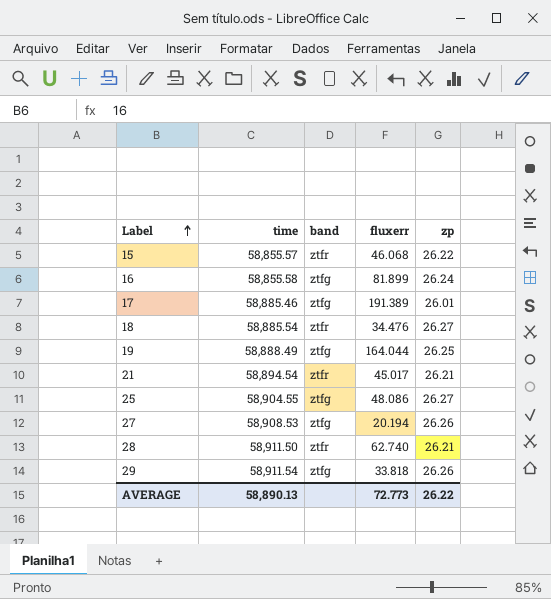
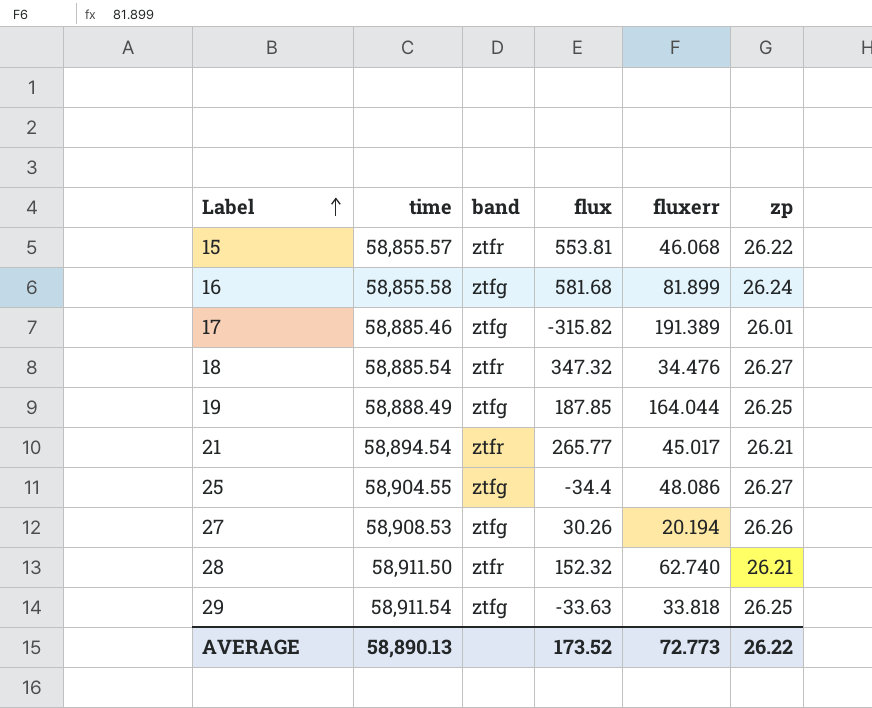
column flux | position: none -> 4
29 | zp: 26.26 -> 26.25

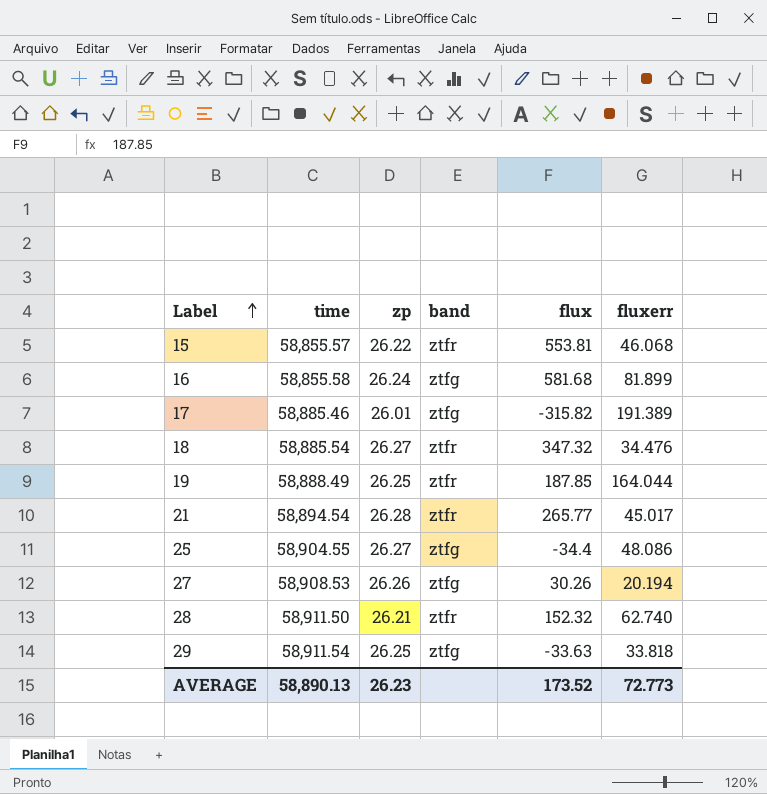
column zp | position: 6 -> 3
19 | band: ztfg -> ztfr
21 | zp: 26.21 -> 26.28
AVERAGE | zp: 26.22 -> 26.23

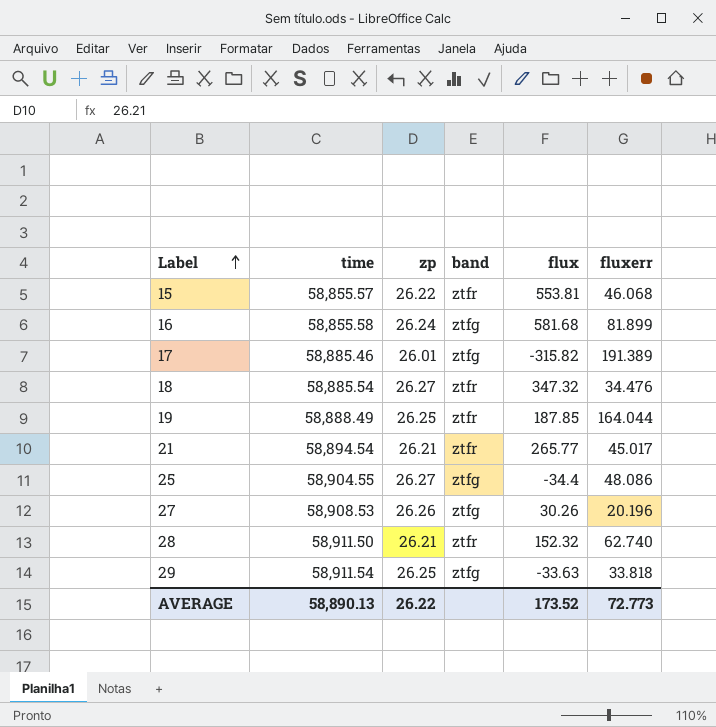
21 | zp: 26.28 -> 26.21
27 | fluxerr: 20.194 -> 20.196
AVERAGE | zp: 26.23 -> 26.22

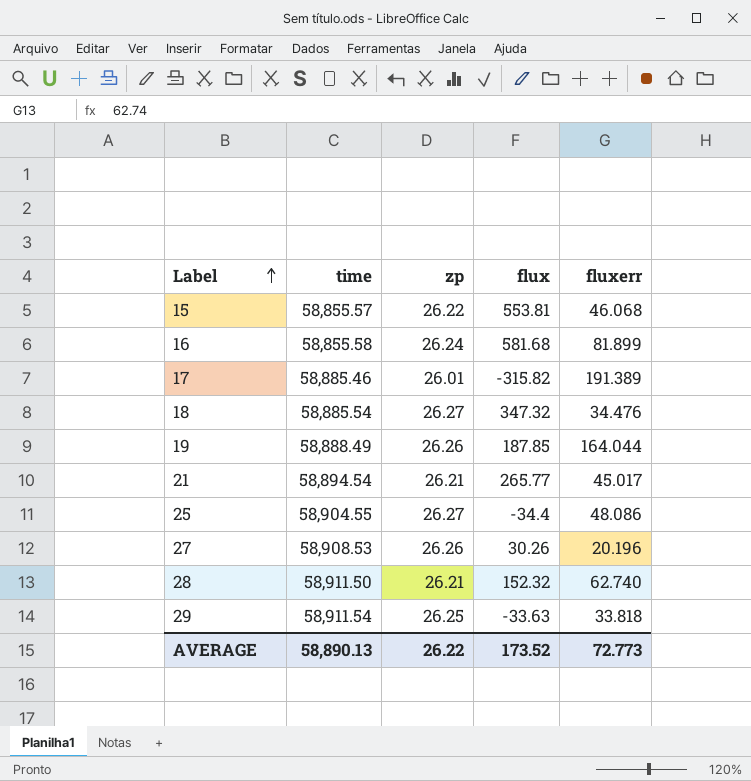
column band | position: 4 -> none
19 | zp: 26.25 -> 26.26

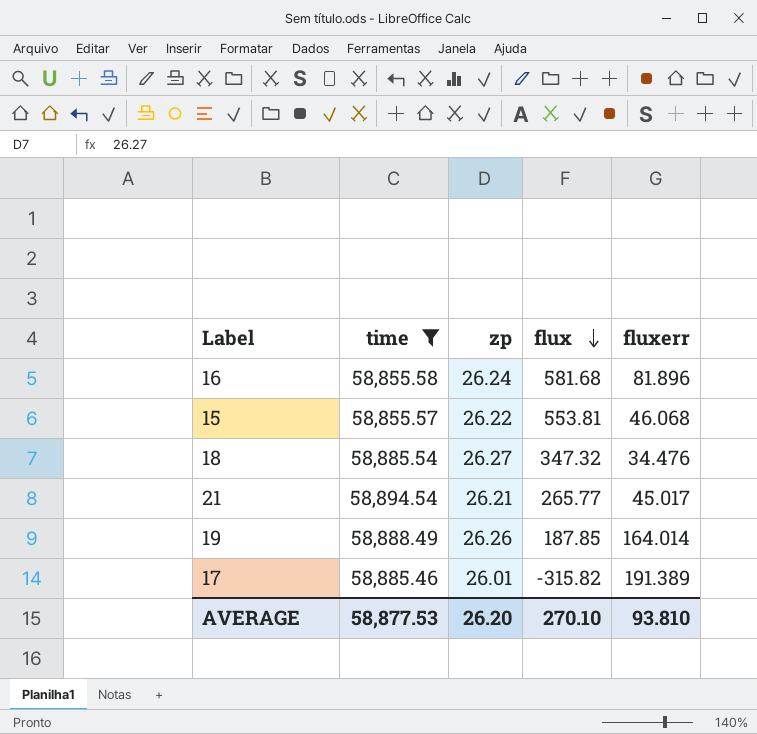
filter: none -> time <= 58,894.54
row order: Label ascending -> flux descending
16 | fluxerr: 81.899 -> 81.896
19 | fluxerr: 164.044 -> 164.014
AVERAGE | time: 58,890.13 -> 58,877.53
AVERAGE | zp: 26.22 -> 26.20
AVERAGE | flux: 173.52 -> 270.10
AVERAGE | fluxerr: 72.773 -> 93.810

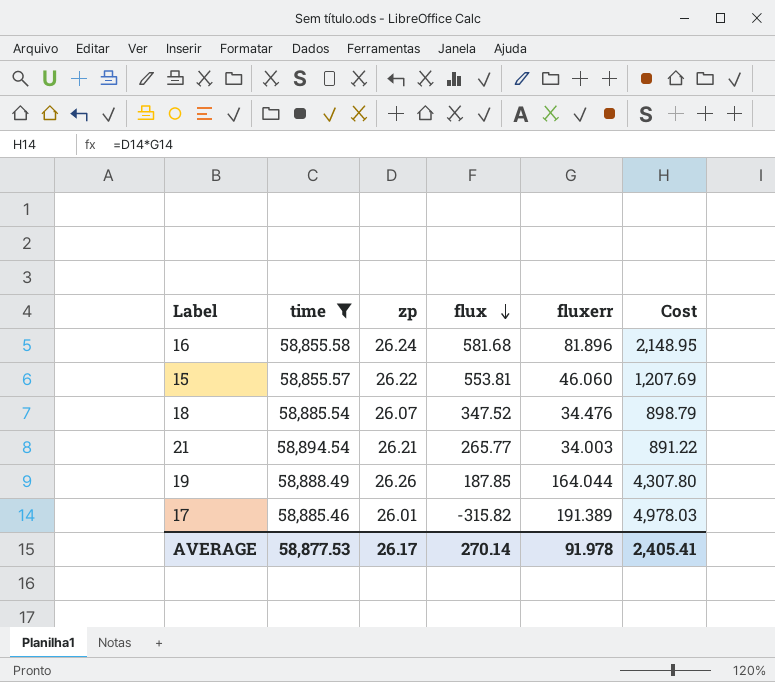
column Cost | formula: none -> [zp] * [fluxerr]
15 | fluxerr: 46.068 -> 46.060
18 | zp: 26.27 -> 26.07
18 | flux: 347.32 -> 347.52
21 | fluxerr: 45.017 -> 34.003
19 | fluxerr: 164.014 -> 164.044
AVERAGE | zp: 26.20 -> 26.17
AVERAGE | flux: 270.10 -> 270.14
AVERAGE | fluxerr: 93.810 -> 91.978

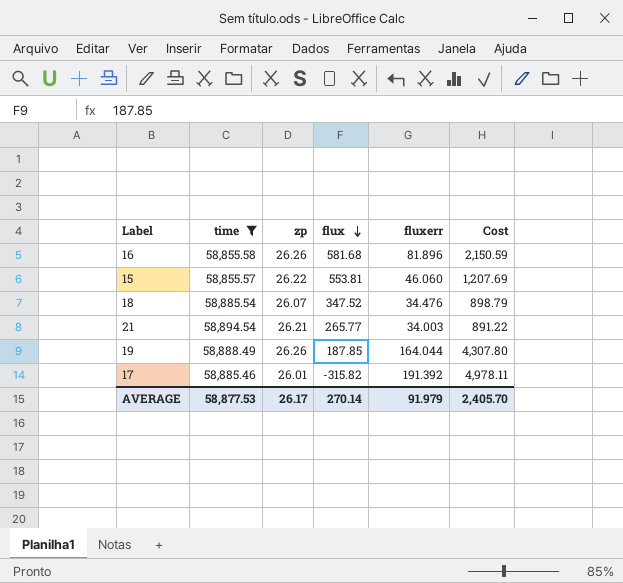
16 | zp: 26.24 -> 26.26
16 | Cost: 2,148.95 -> 2,150.59
17 | fluxerr: 191.389 -> 191.392
17 | Cost: 4,978.03 -> 4,978.11
AVERAGE | fluxerr: 91.978 -> 91.979
AVERAGE | Cost: 2,405.41 -> 2,405.70

